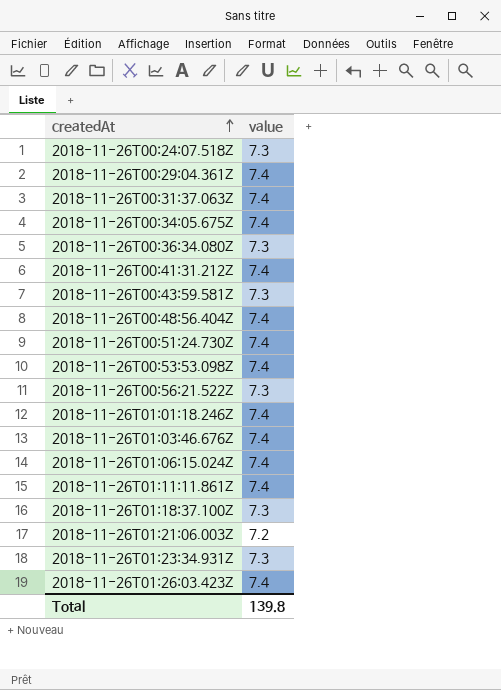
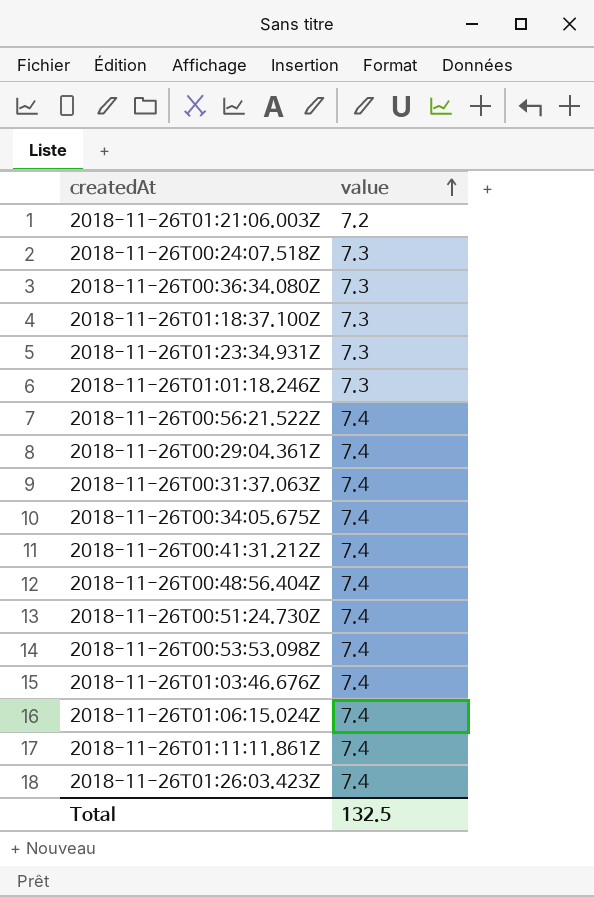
row order: createdAt ascending -> value ascending
row 2018-11-26T00:43:59.581Z: 7.3 -> none
2018-11-26T01:01:18.246Z | value: 7.4 -> 7.3
2018-11-26T00:56:21.522Z | value: 7.3 -> 7.4
Total | value: 139.8 -> 132.5

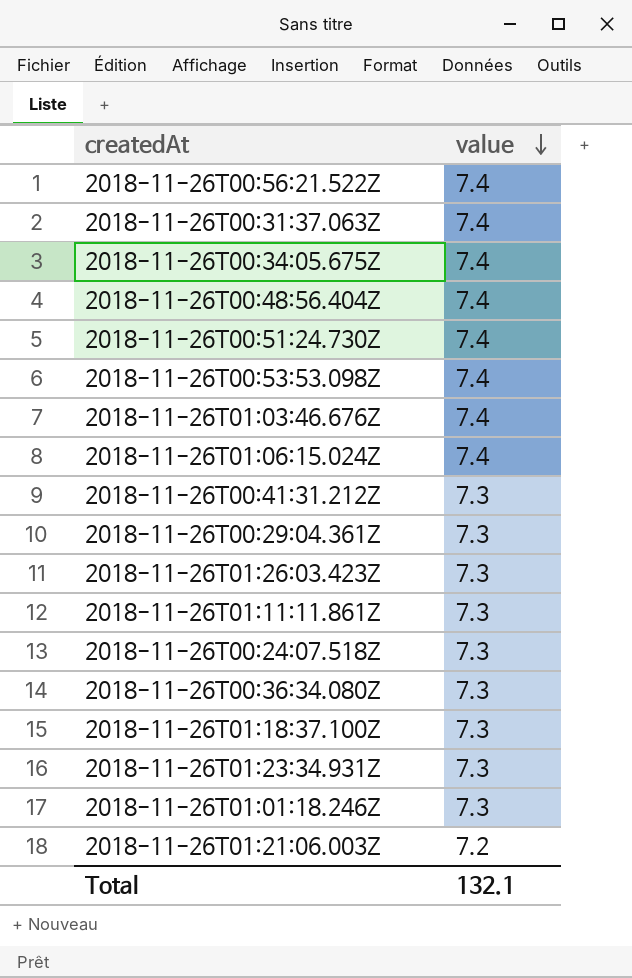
row order: value ascending -> value descending
2018-11-26T00:41:31.212Z | value: 7.4 -> 7.3
2018-11-26T00:29:04.361Z | value: 7.4 -> 7.3
2018-11-26T01:26:03.423Z | value: 7.4 -> 7.3
2018-11-26T01:11:11.861Z | value: 7.4 -> 7.3
Total | value: 132.5 -> 132.1

